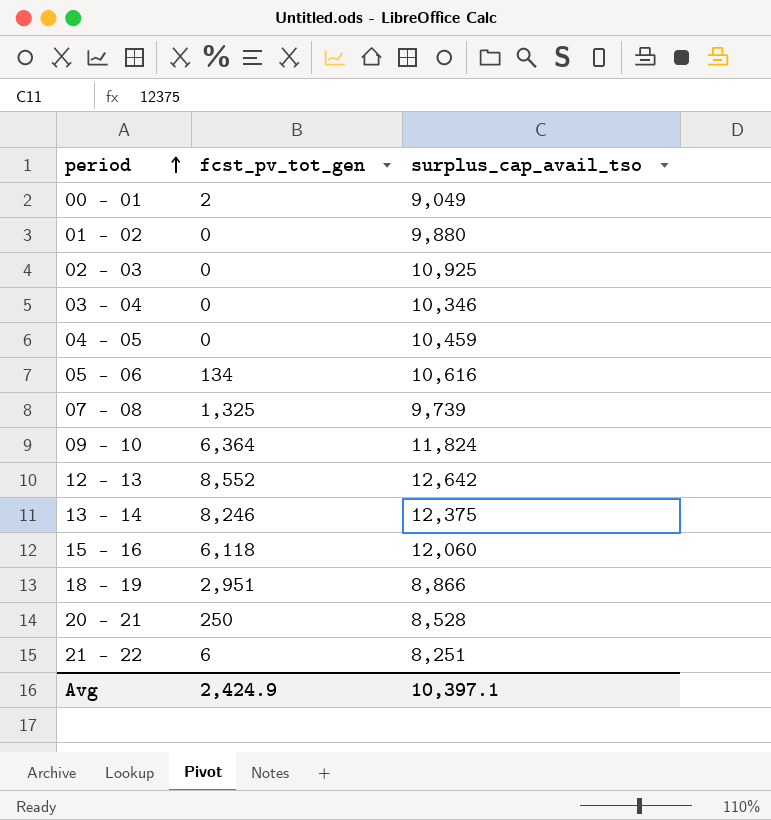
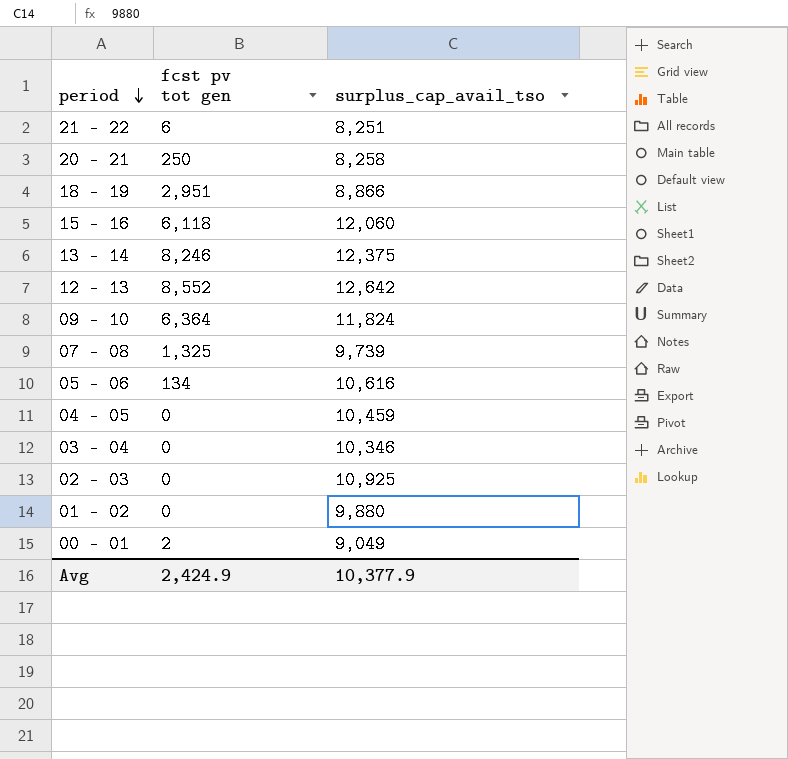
row order: period ascending -> period descending
column name: fcst_pv_tot_gen -> fcst pv tot gen
20 - 21 | surplus_cap_avail_tso: 8,528 -> 8,258
Avg | surplus_cap_avail_tso: 10,397.1 -> 10,377.9

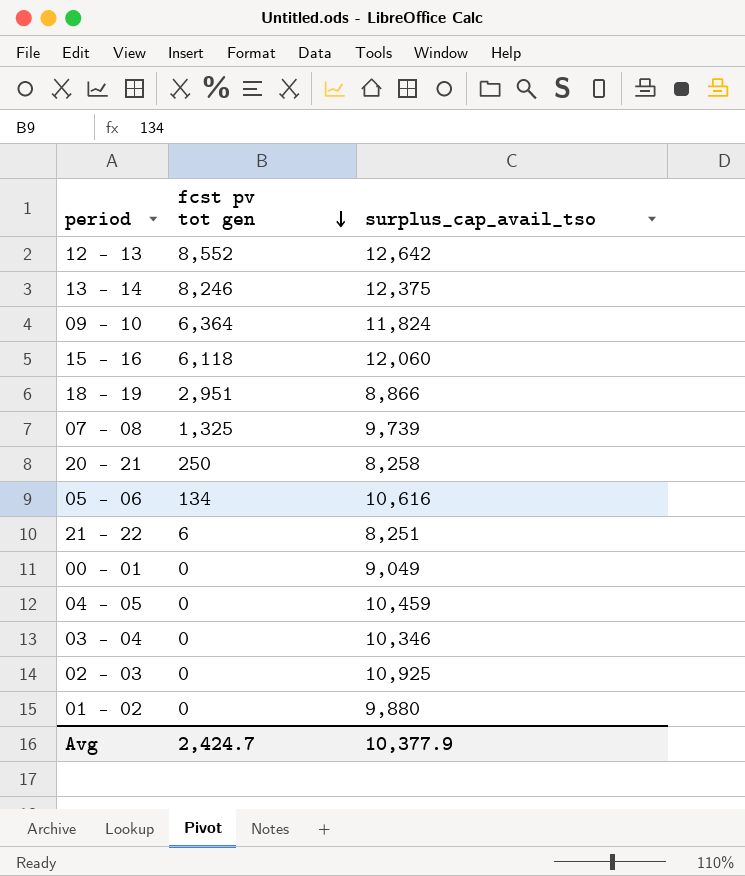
row order: period descending -> fcst pv tot gen descending
00 - 01 | fcst pv tot gen: 2 -> 0
Avg | fcst pv tot gen: 2,424.9 -> 2,424.7

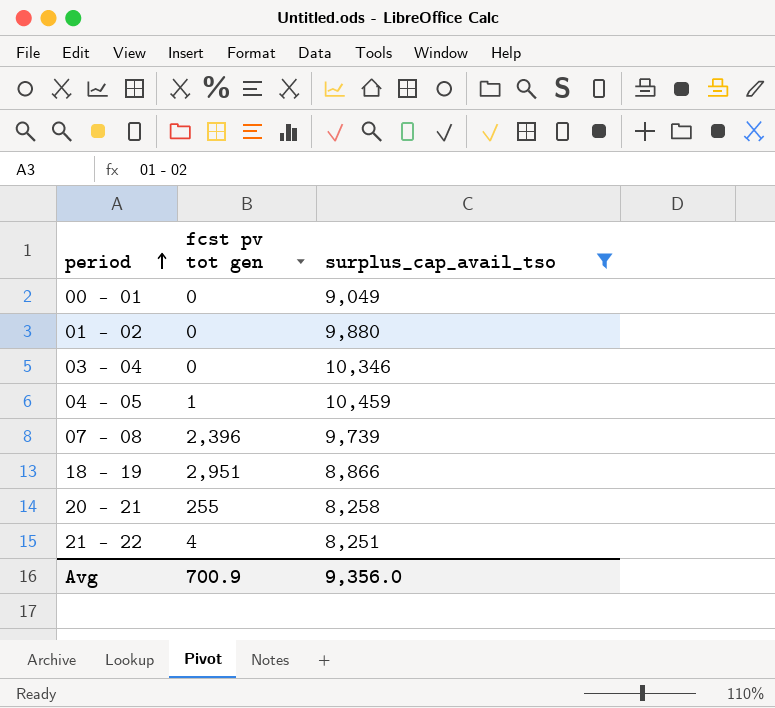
filter: none -> surplus_cap_avail_tso <= 10,459
row order: fcst pv tot gen descending -> period ascending
04 - 05 | fcst pv tot gen: 0 -> 1
07 - 08 | fcst pv tot gen: 1,325 -> 2,396
20 - 21 | fcst pv tot gen: 250 -> 255
21 - 22 | fcst pv tot gen: 6 -> 4
Avg | fcst pv tot gen: 2,424.7 -> 700.9
Avg | surplus_cap_avail_tso: 10,377.9 -> 9,356.0

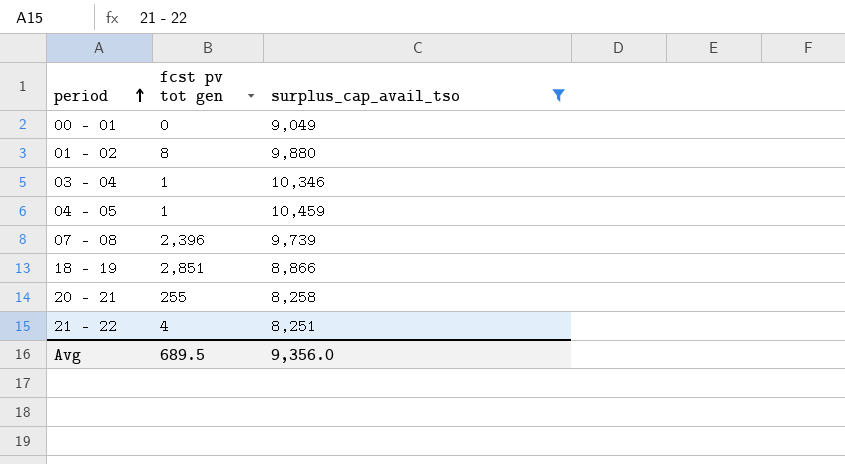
01 - 02 | fcst pv tot gen: 0 -> 8
03 - 04 | fcst pv tot gen: 0 -> 1
18 - 19 | fcst pv tot gen: 2,951 -> 2,851
Avg | fcst pv tot gen: 700.9 -> 689.5

